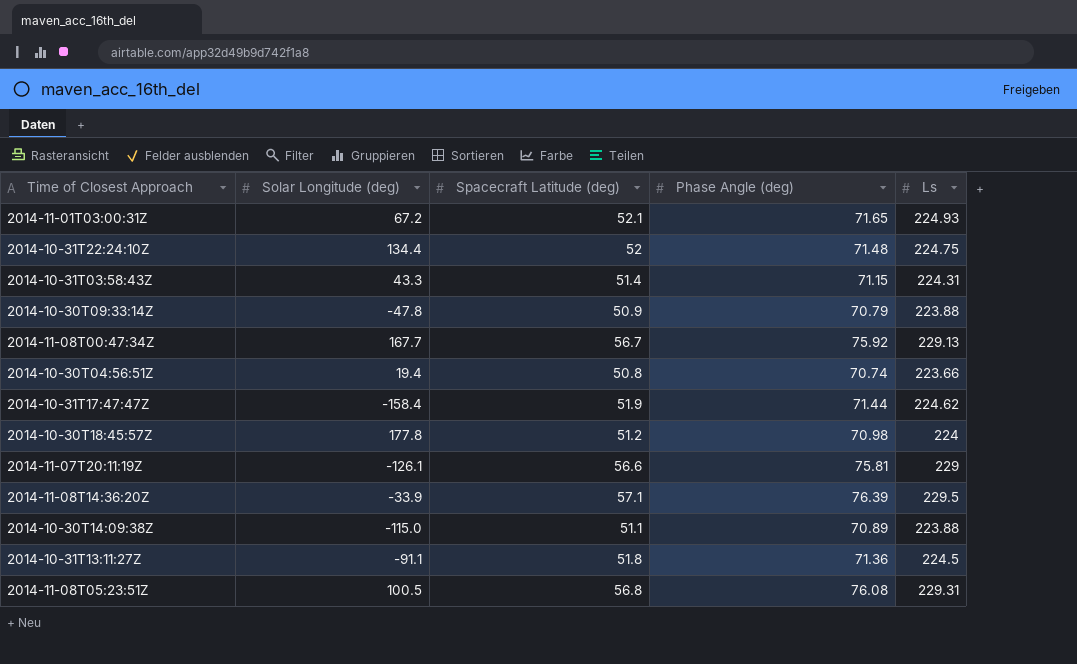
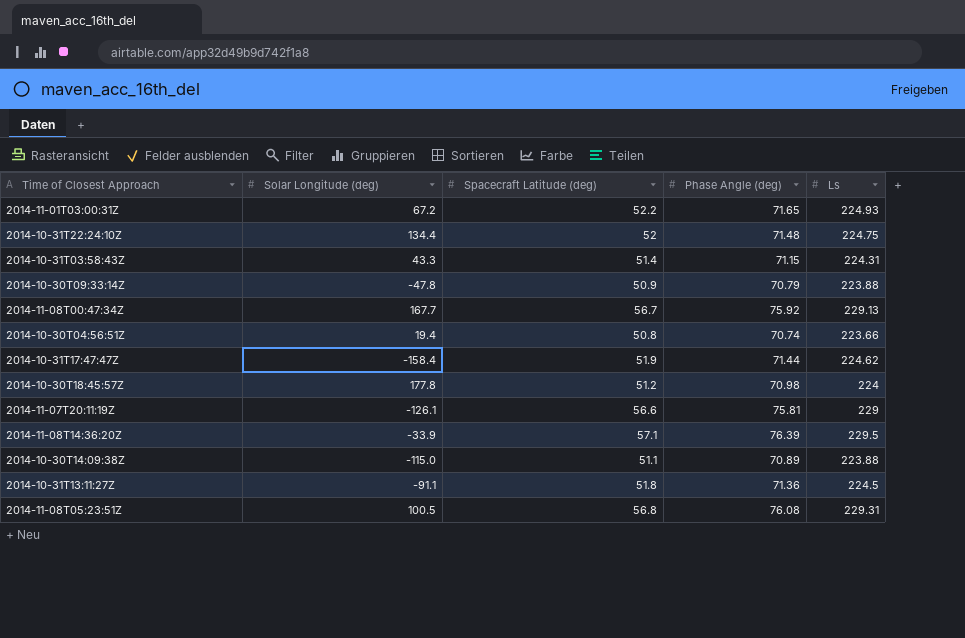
2014-11-01T03:00:31Z | Spacecraft Latitude (deg): 52.1 -> 52.2

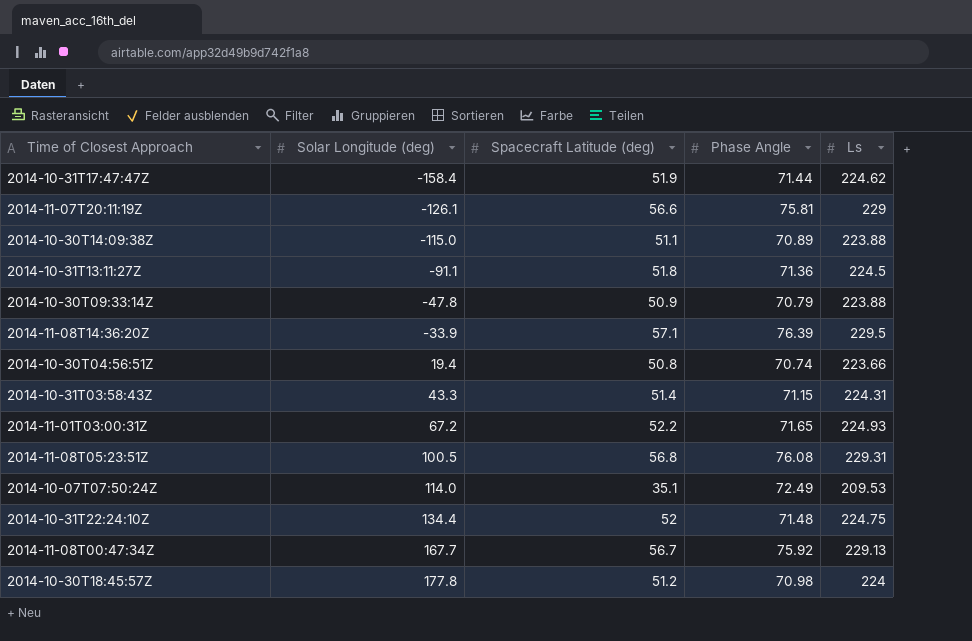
row order: none -> Solar Longitude (deg) ascending
column name: Phase Angle (deg) -> Phase Angle
row 2014-10-07T07:50:24Z: none -> 114.0 | 35.1 | 72.49 | 209.53

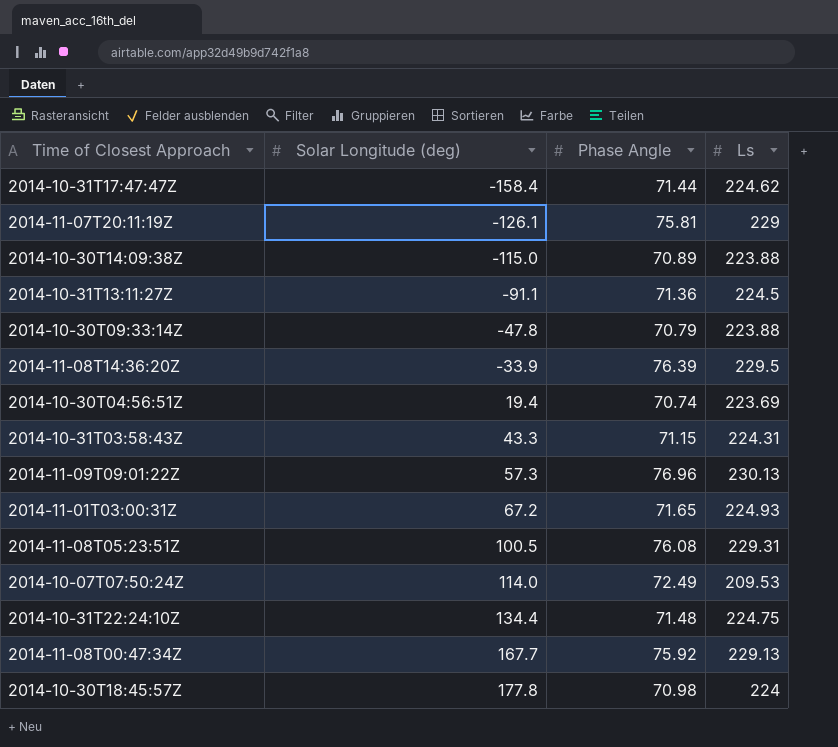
column Spacecraft Latitude (deg) | position: 3 -> none
2014-10-30T04:56:51Z | Ls: 223.66 -> 223.69
row 2014-11-09T09:01:22Z: none -> 57.3 | 76.96 | 230.13

